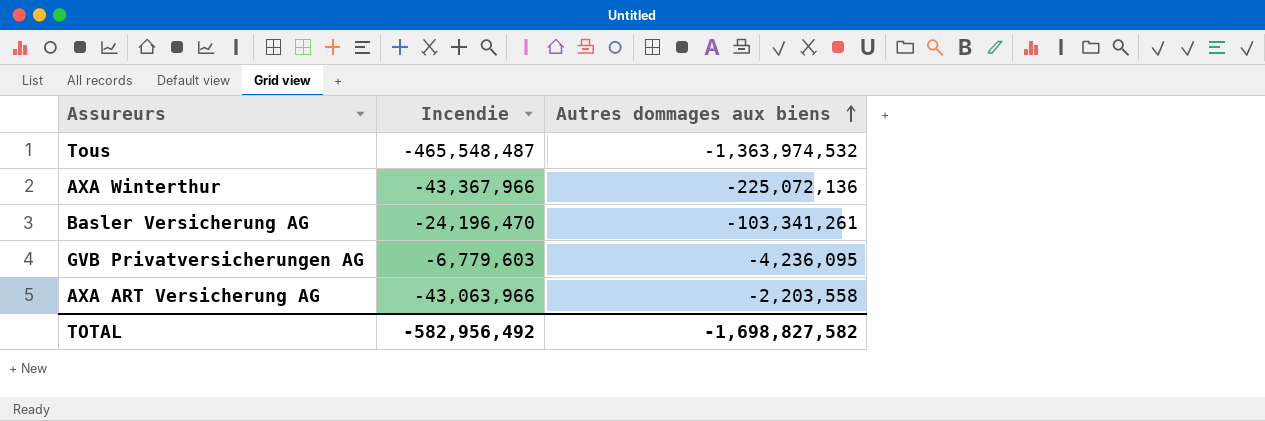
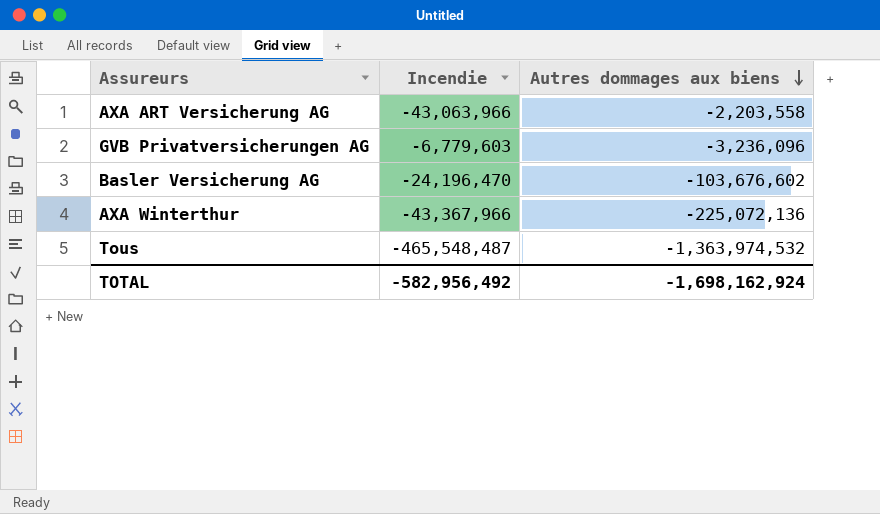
row order: Autres dommages aux biens ascending -> Autres dommages aux biens descending
GVB Privatversicherungen AG | Autres dommages aux biens: -4,236,095 -> -3,236,096
Basler Versicherung AG | Autres dommages aux biens: -103,341,261 -> -103,676,602
TOTAL | Autres dommages aux biens: -1,698,827,582 -> -1,698,162,924

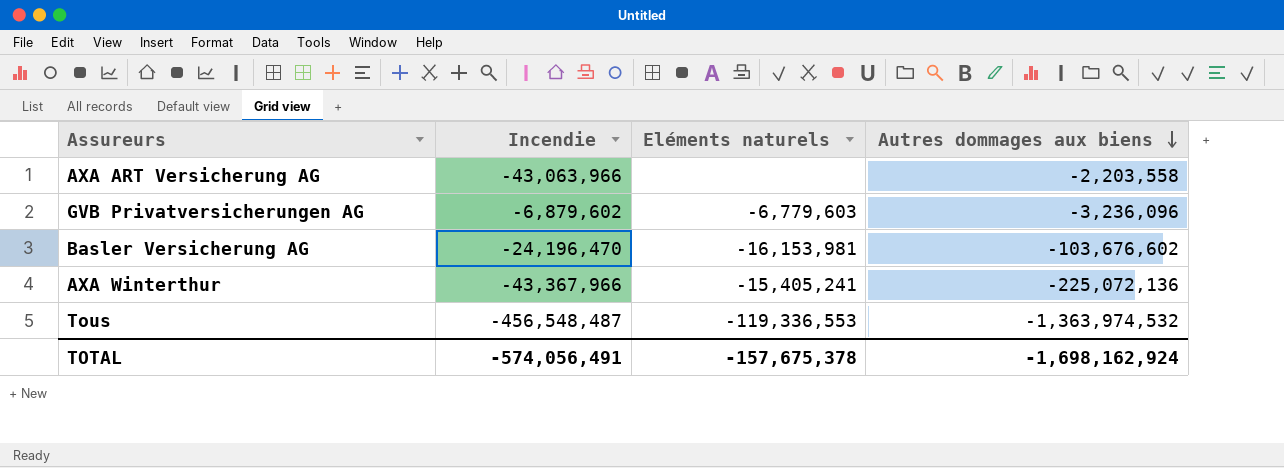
column Eléments naturels | position: none -> 3
GVB Privatversicherungen AG | Incendie: -6,779,603 -> -6,879,602
Tous | Incendie: -465,548,487 -> -456,548,487
TOTAL | Incendie: -582,956,492 -> -574,056,491

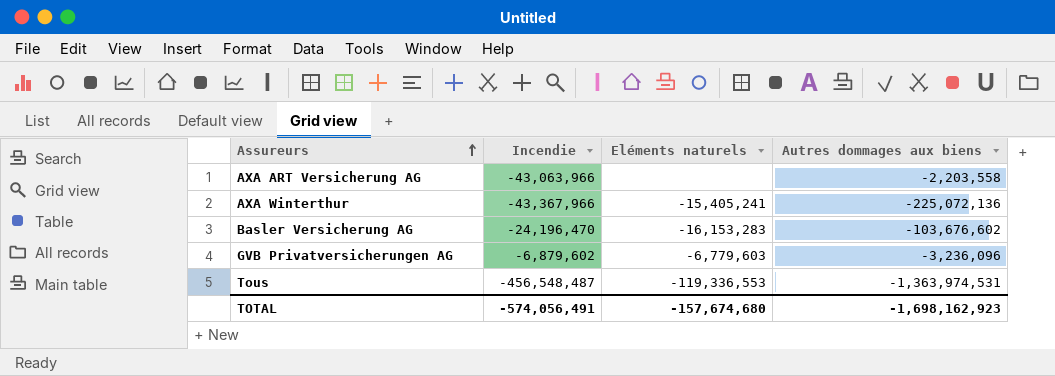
row order: Autres dommages aux biens descending -> Assureurs ascending
Basler Versicherung AG | Eléments naturels: -16,153,981 -> -16,153,283
Tous | Autres dommages aux biens: -1,363,974,532 -> -1,363,974,531
TOTAL | Eléments naturels: -157,675,378 -> -157,674,680
TOTAL | Autres dommages aux biens: -1,698,162,924 -> -1,698,162,923

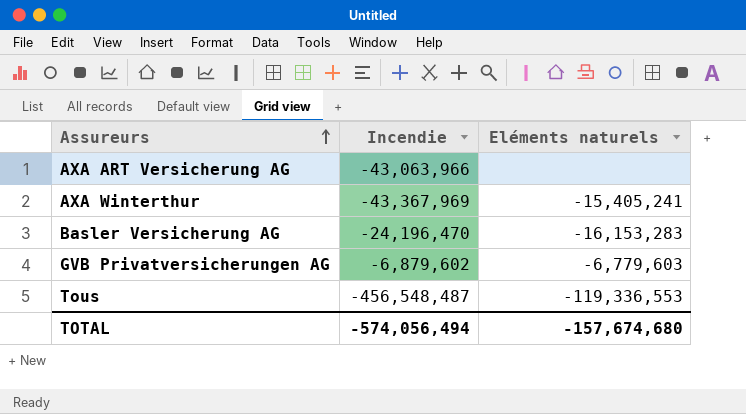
column Autres dommages aux biens | position: 4 -> none
AXA Winterthur | Incendie: -43,367,966 -> -43,367,969
TOTAL | Incendie: -574,056,491 -> -574,056,494

